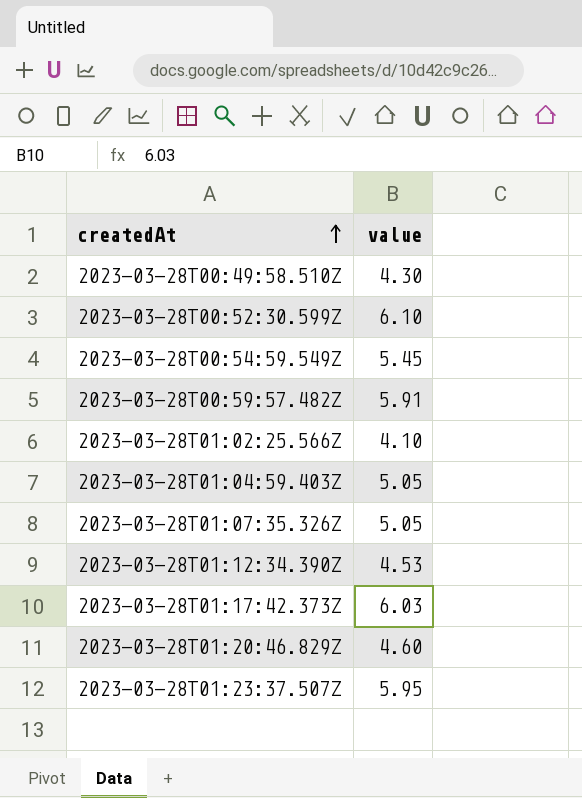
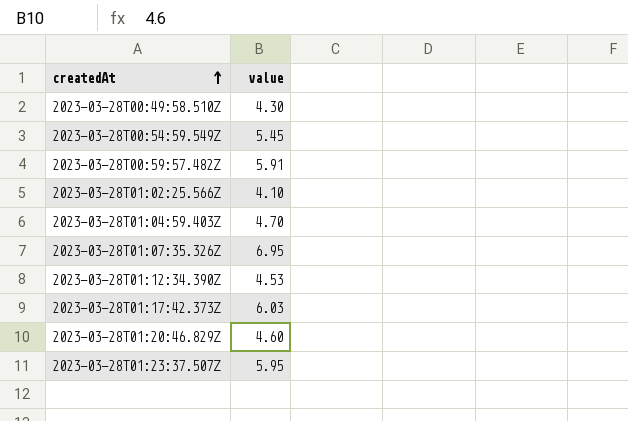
row 2023-03-28T00:52:30.599Z: 6.10 -> none
2023-03-28T01:04:59.403Z | value: 5.05 -> 4.70
2023-03-28T01:07:35.326Z | value: 5.05 -> 6.95

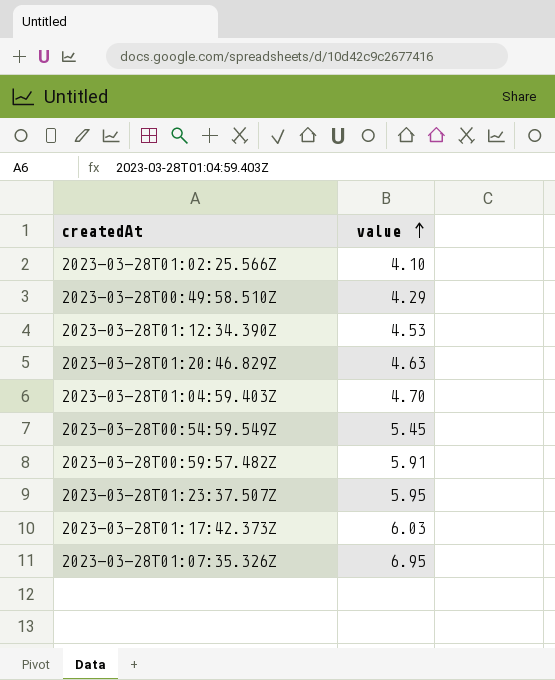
row order: createdAt ascending -> value ascending
2023-03-28T00:49:58.510Z | value: 4.30 -> 4.29
2023-03-28T01:20:46.829Z | value: 4.60 -> 4.63

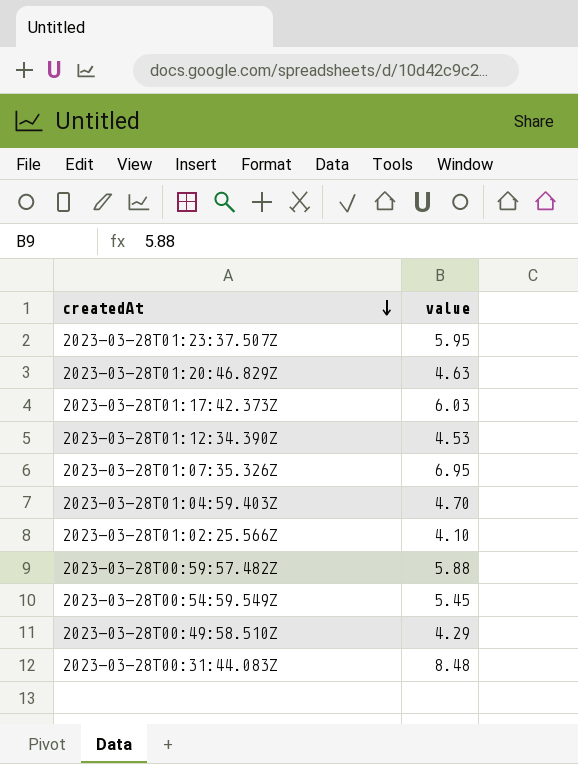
row order: value ascending -> createdAt descending
2023-03-28T00:59:57.482Z | value: 5.91 -> 5.88
row 2023-03-28T00:31:44.083Z: none -> 8.48

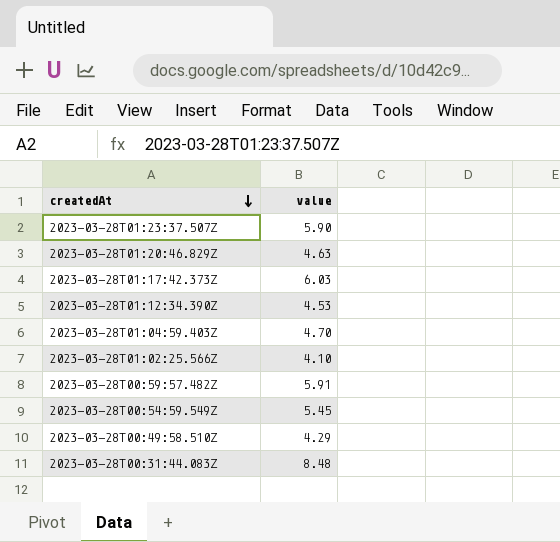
row 2023-03-28T01:07:35.326Z: 6.95 -> none
2023-03-28T01:23:37.507Z | value: 5.95 -> 5.90
2023-03-28T00:59:57.482Z | value: 5.88 -> 5.91

